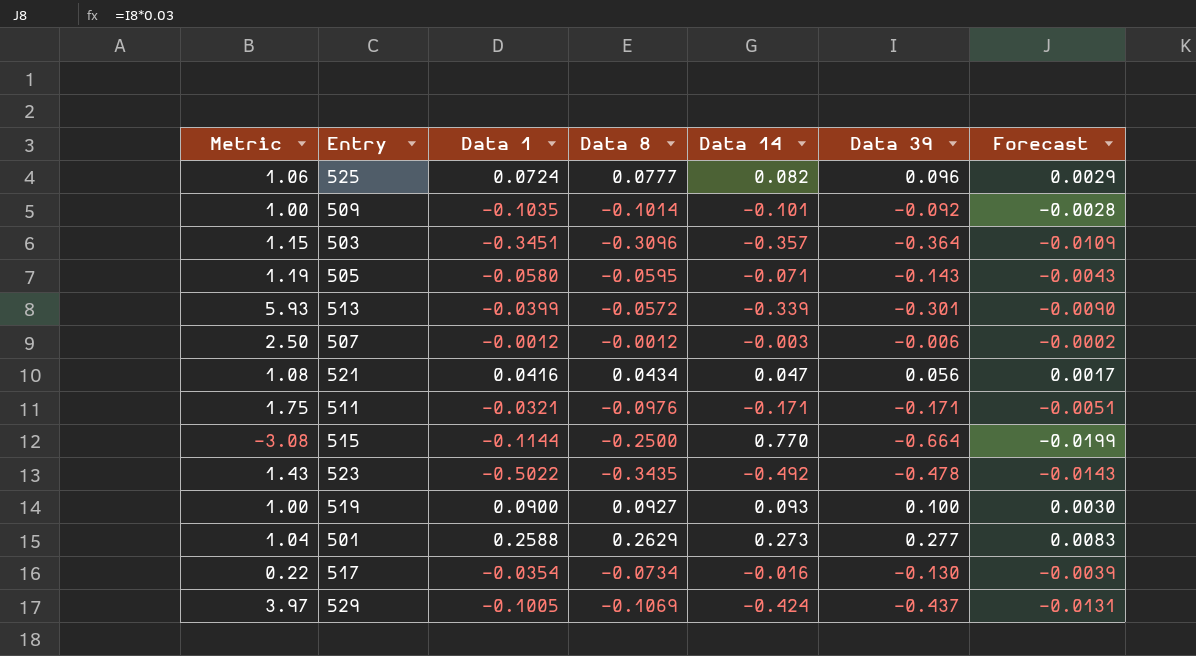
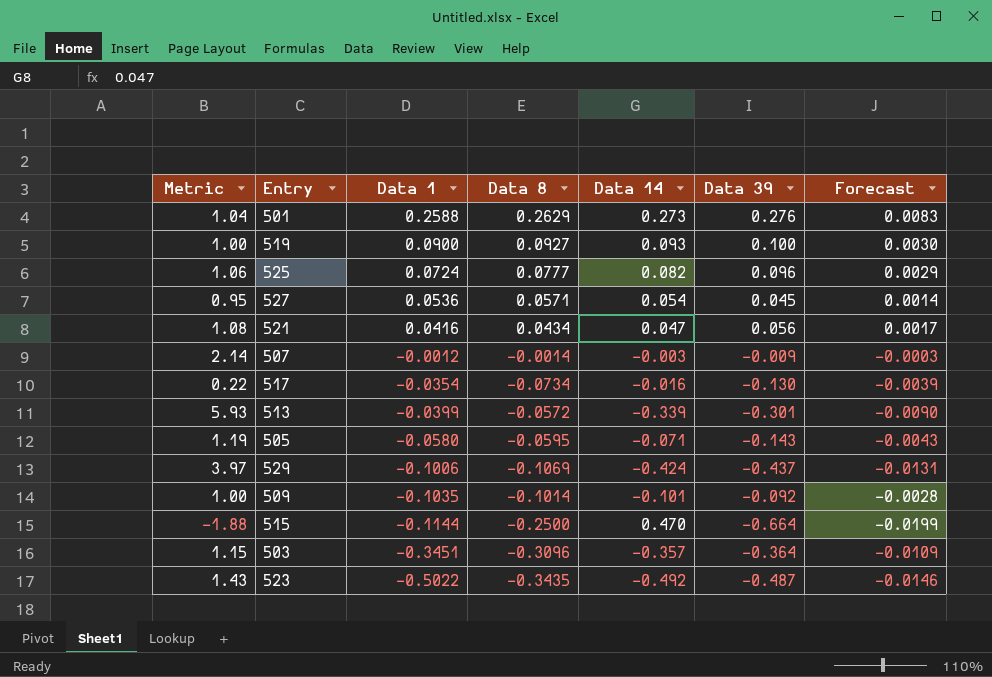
row order: none -> Data 1 descending
row 511: 1.75 | -0.0321 | -0.0976 | -0.171 | -0.171 | -0.0051 -> none
501 | Data 39: 0.277 -> 0.276
row 527: none -> 0.95 | 0.0536 | 0.0571 | 0.054 | 0.045 | 0.0014
507 | Metric: 2.50 -> 2.14
507 | Data 8: -0.0012 -> -0.0014
507 | Data 39: -0.006 -> -0.009
507 | Forecast: -0.0002 -> -0.0003
529 | Data 1: -0.1005 -> -0.1006
515 | Metric: -3.08 -> -1.88
515 | Data 14: 0.770 -> 0.470
523 | Data 39: -0.478 -> -0.487
523 | Forecast: -0.0143 -> -0.0146

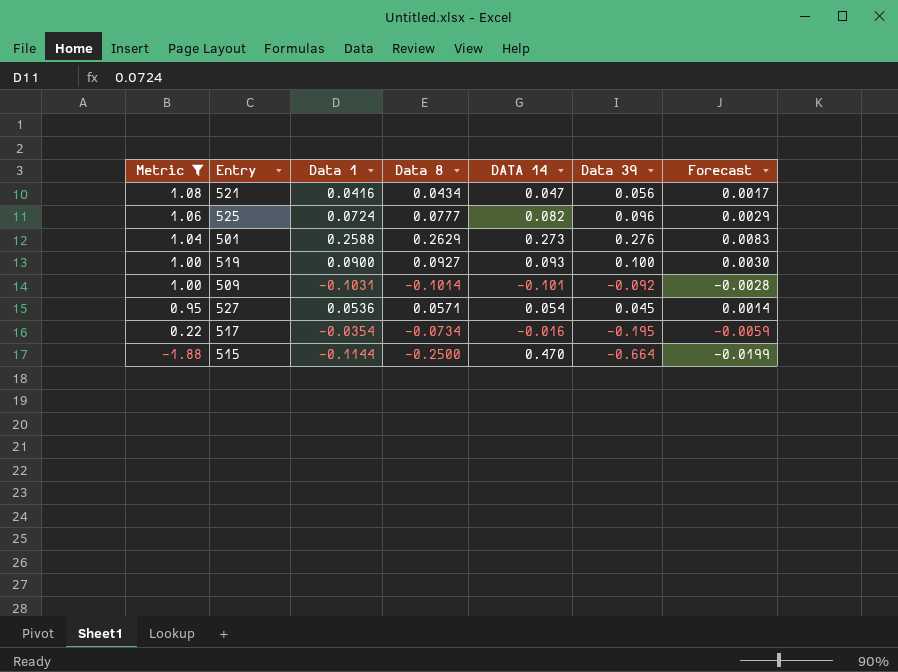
filter: none -> Metric <= 1.08
row order: Data 1 descending -> Metric descending
column name: Data 14 -> DATA 14
509 | Data 1: -0.1035 -> -0.1031
517 | Data 39: -0.130 -> -0.195
517 | Forecast: -0.0039 -> -0.0059

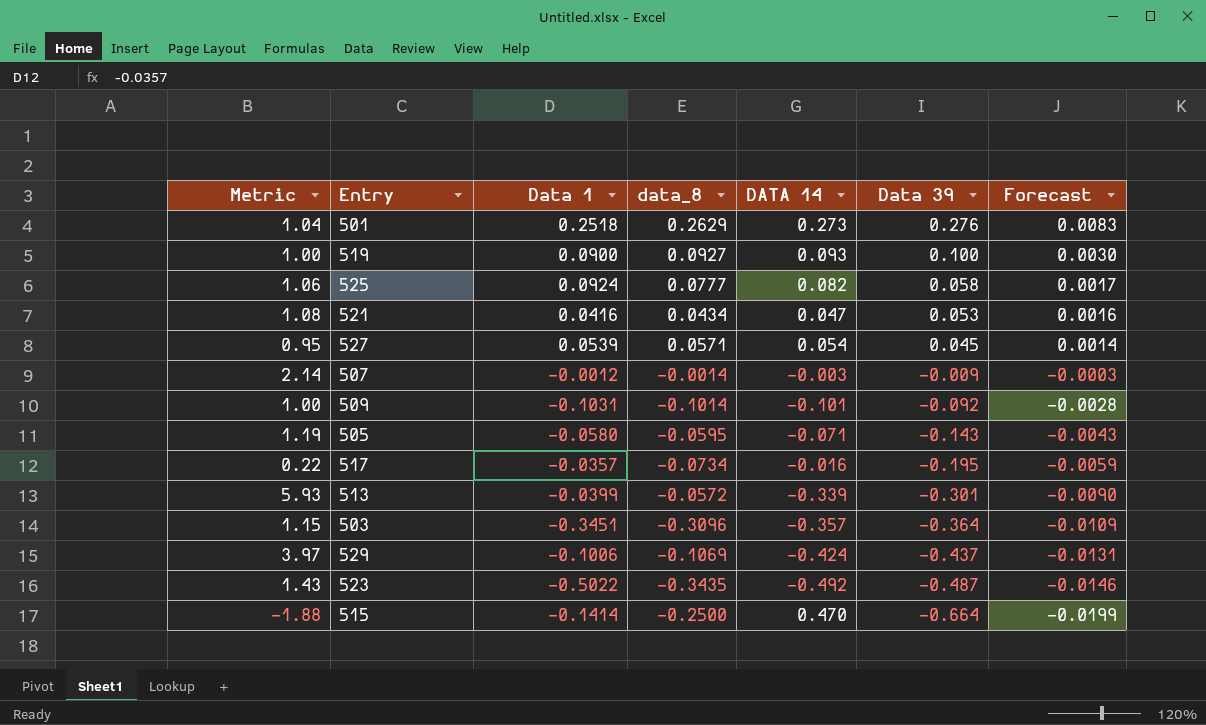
filter: Metric <= 1.08 -> none
row order: Metric descending -> Data 39 descending
column name: Data 8 -> data_8
501 | Data 1: 0.2588 -> 0.2518
525 | Data 1: 0.0724 -> 0.0924
525 | Data 39: 0.096 -> 0.058
525 | Forecast: 0.0029 -> 0.0017
521 | Data 39: 0.056 -> 0.053
521 | Forecast: 0.0017 -> 0.0016
527 | Data 1: 0.0536 -> 0.0539
517 | Data 1: -0.0354 -> -0.0357
515 | Data 1: -0.1144 -> -0.1414

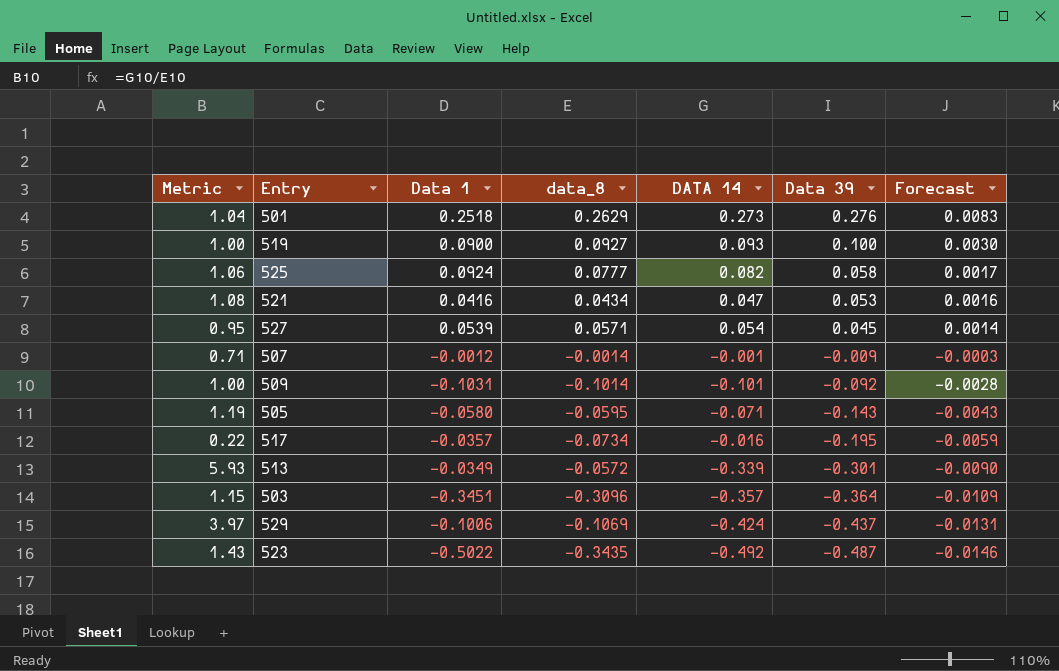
row 515: -1.88 | -0.1414 | -0.2500 | 0.470 | -0.664 | -0.0199 -> none
507 | Metric: 2.14 -> 0.71
507 | DATA 14: -0.003 -> -0.001
513 | Data 1: -0.0399 -> -0.0349

